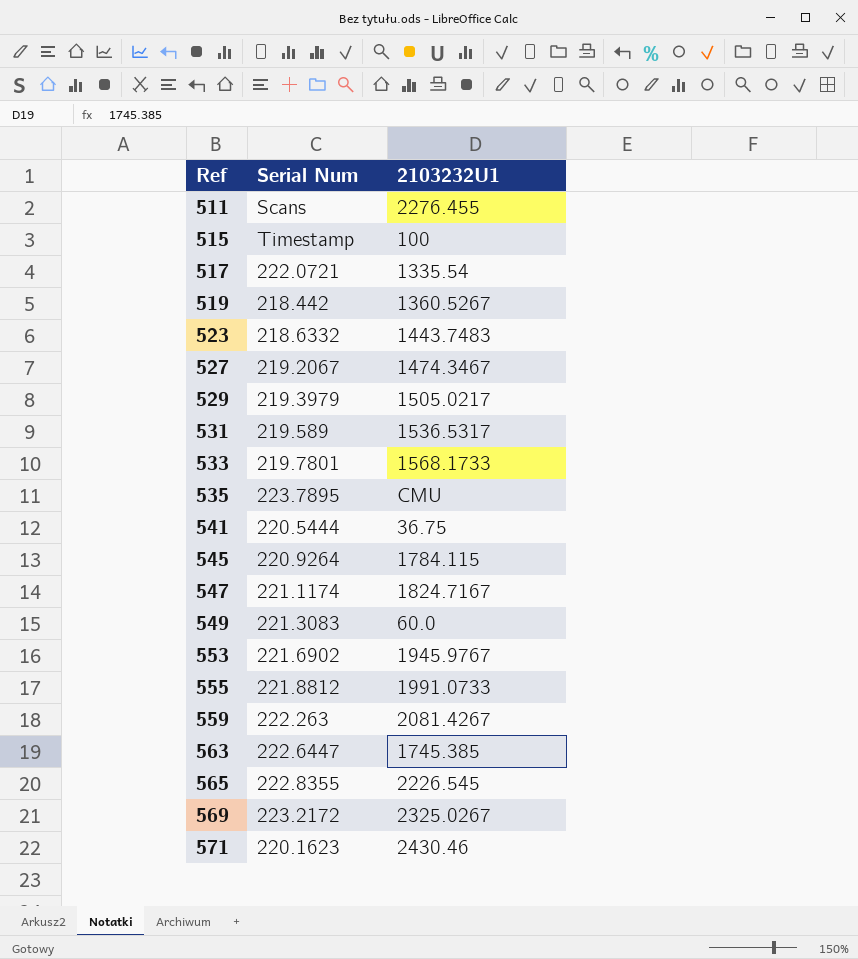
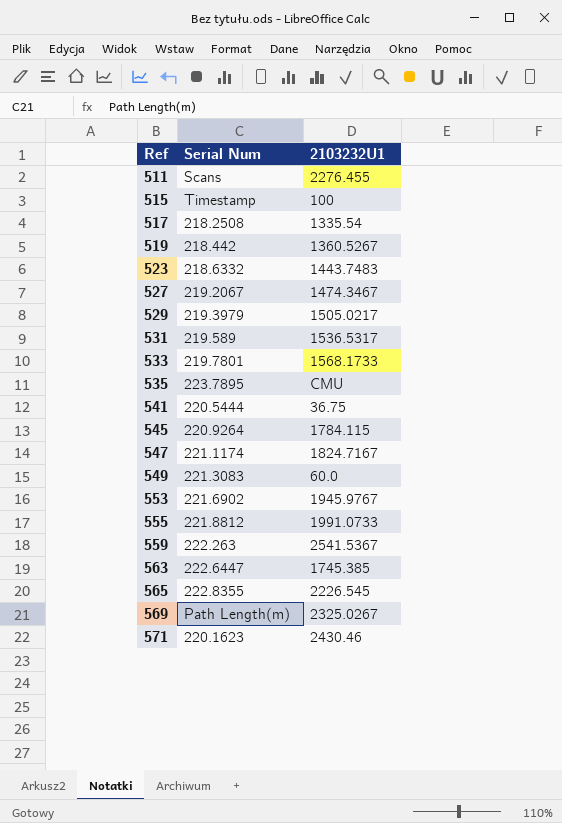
517 | Serial Num: 222.0721 -> 218.2508
559 | 2103232U1: 2081.4267 -> 2541.5367
569 | Serial Num: 223.2172 -> Path Length(m)

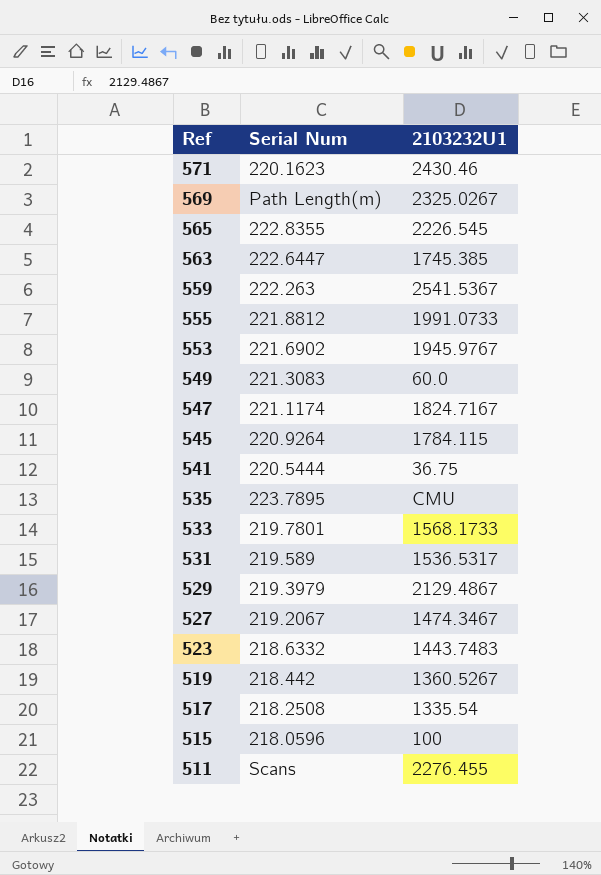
row order: Ref ascending -> Ref descending
529 | 2103232U1: 1505.0217 -> 2129.4867
515 | Serial Num: Timestamp -> 218.0596

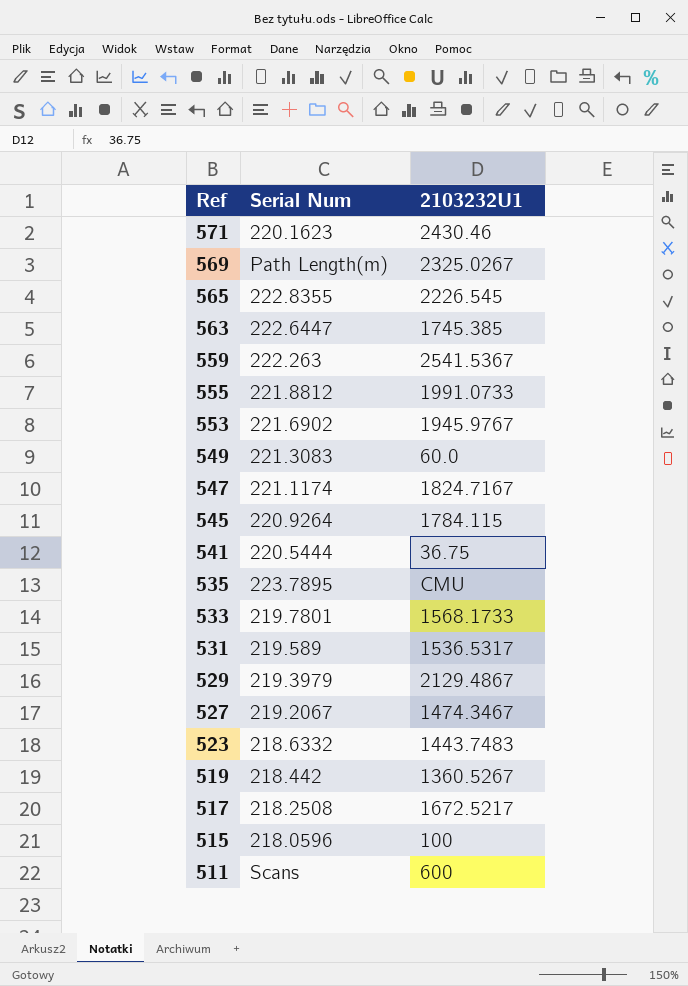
517 | 2103232U1: 1335.54 -> 1672.5217
511 | 2103232U1: 2276.455 -> 600

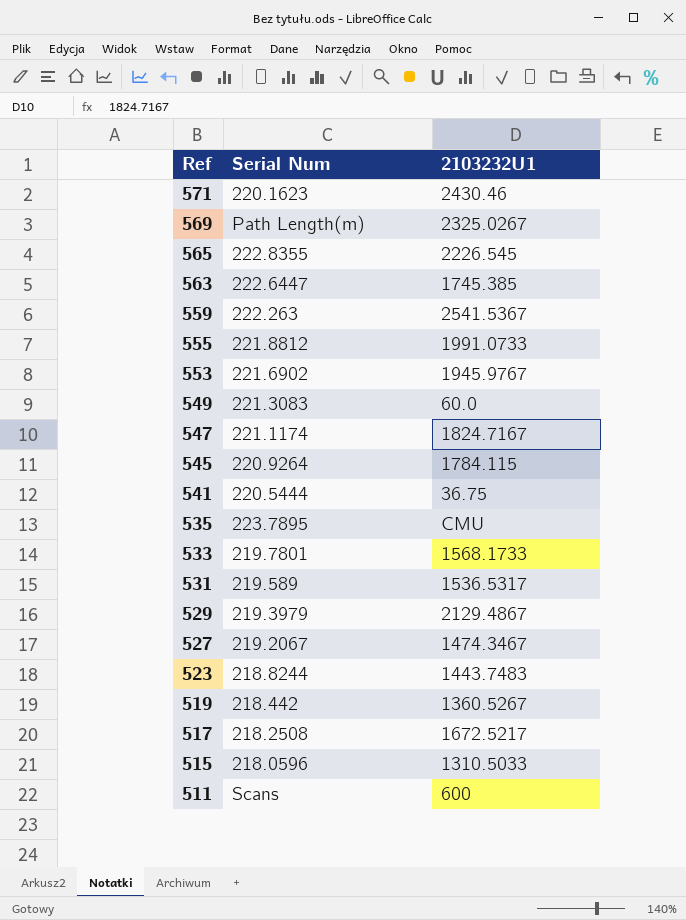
523 | Serial Num: 218.6332 -> 218.8244
515 | 2103232U1: 100 -> 1310.5033

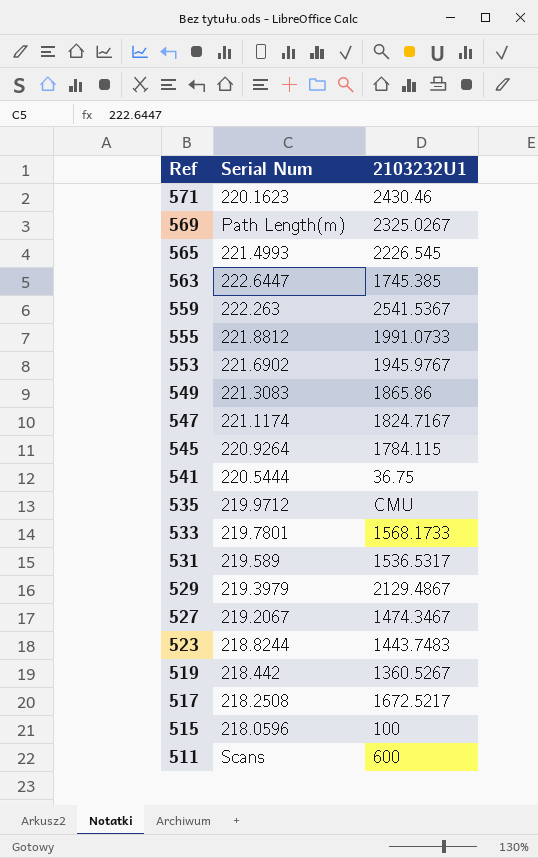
565 | Serial Num: 222.8355 -> 221.4993
549 | 2103232U1: 60.0 -> 1865.86
535 | Serial Num: 223.7895 -> 219.9712
515 | 2103232U1: 1310.5033 -> 100

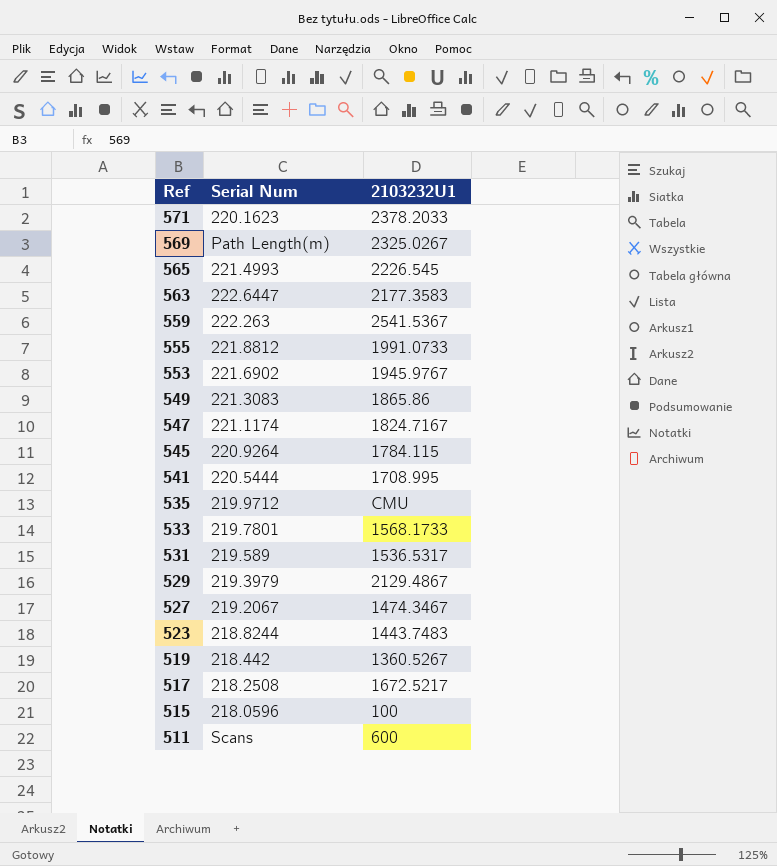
571 | 2103232U1: 2430.46 -> 2378.2033
563 | 2103232U1: 1745.385 -> 2177.3583
541 | 2103232U1: 36.75 -> 1708.995

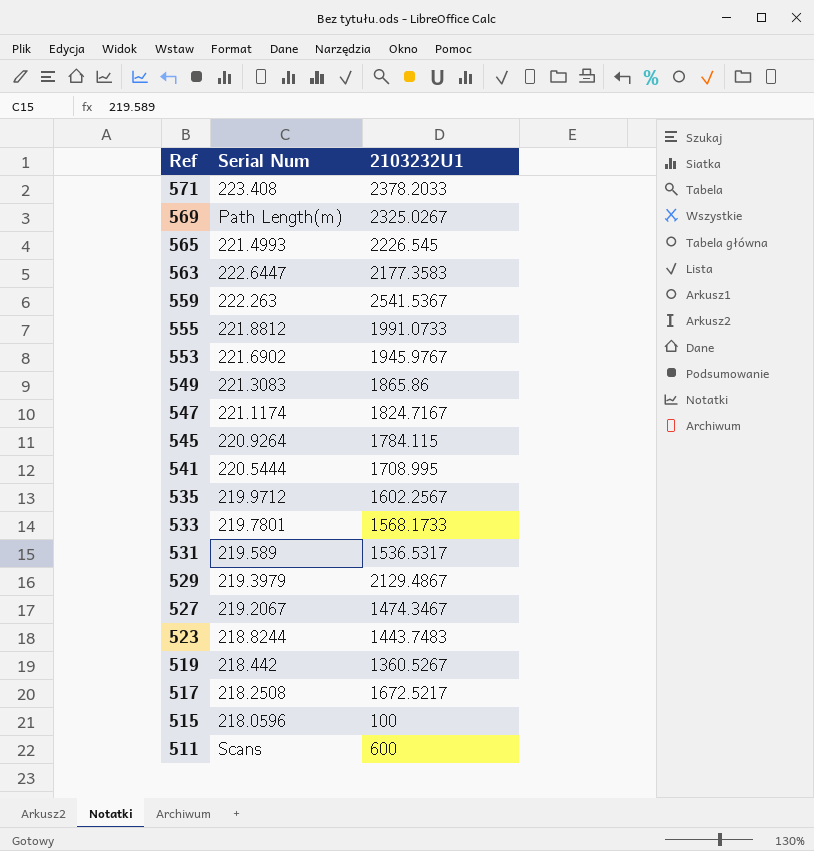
571 | Serial Num: 220.1623 -> 223.408
535 | 2103232U1: CMU -> 1602.2567

